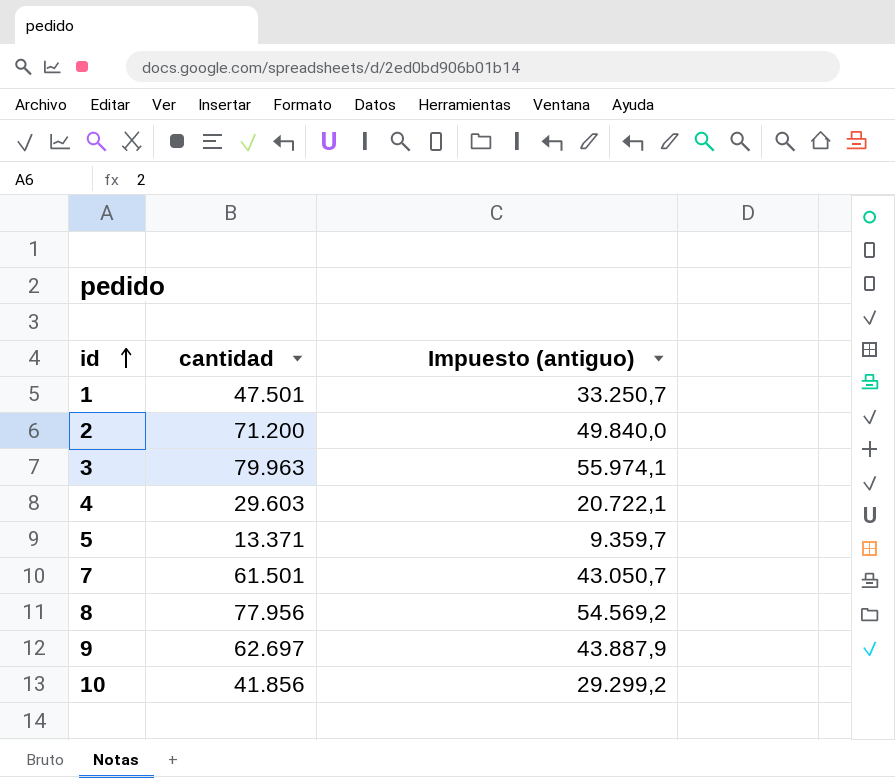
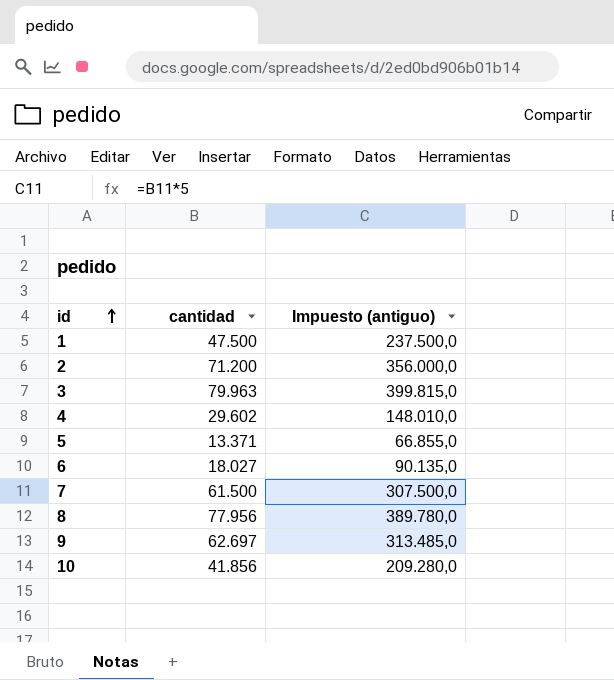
column Impuesto (antiguo) | formula: [cantidad] * 0,7 -> [cantidad] * 5
1 | cantidad: 47.501 -> 47.500
4 | cantidad: 29.603 -> 29.602
row 6: none -> 18.027 | 90.135,0
7 | cantidad: 61.501 -> 61.500

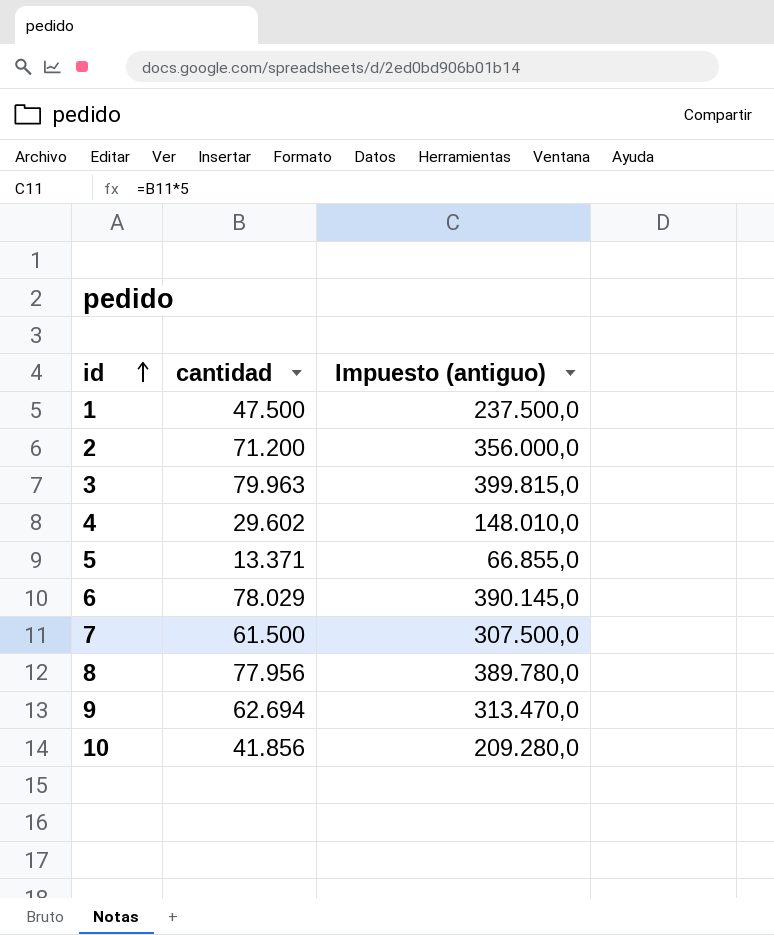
6 | cantidad: 18.027 -> 78.029
6 | Impuesto (antiguo): 90.135,0 -> 390.145,0
9 | cantidad: 62.697 -> 62.694
9 | Impuesto (antiguo): 313.485,0 -> 313.470,0

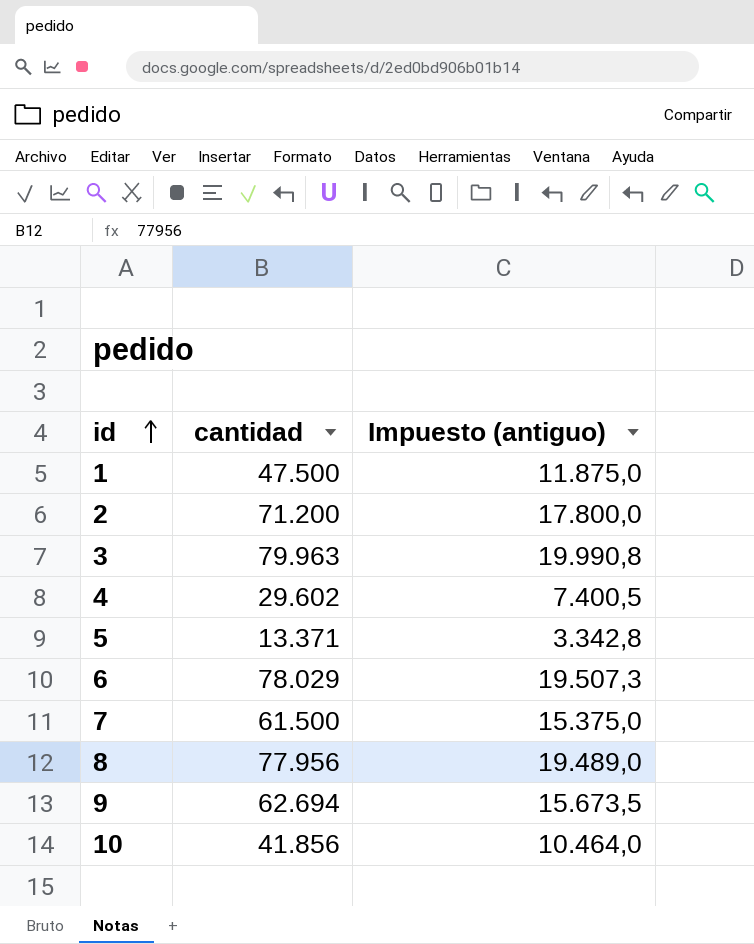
column Impuesto (antiguo) | formula: [cantidad] * 5 -> [cantidad] * 0,25

